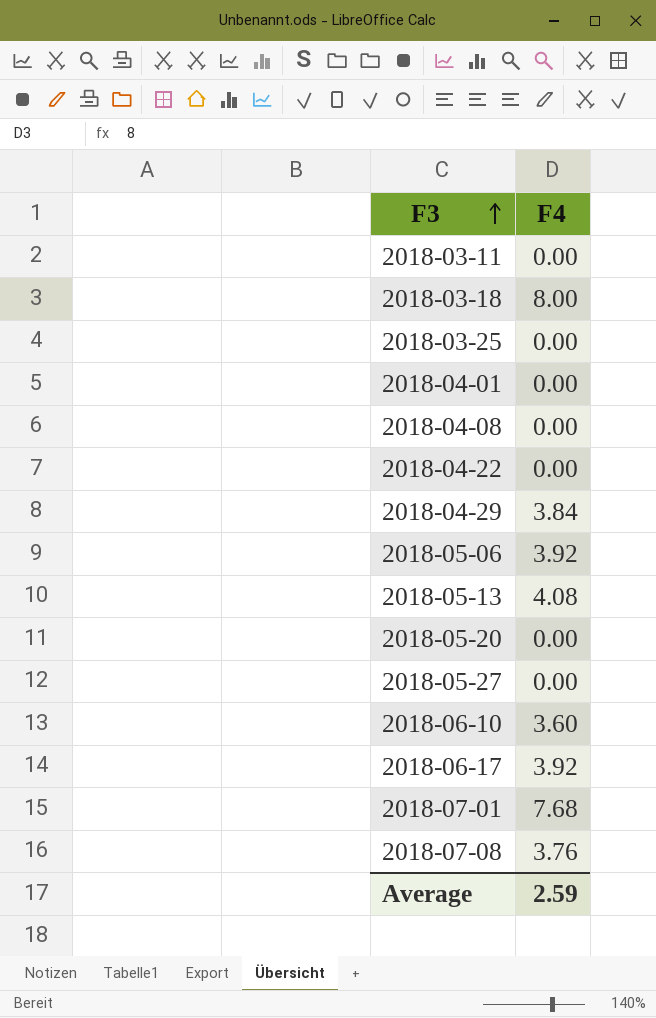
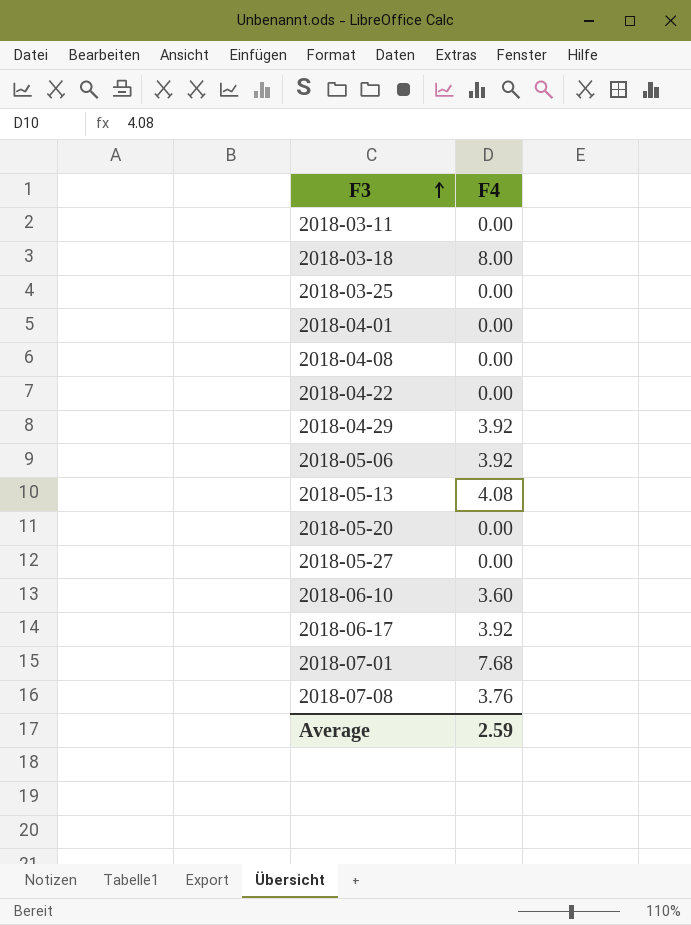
2018-04-29 | F4: 3.84 -> 3.92

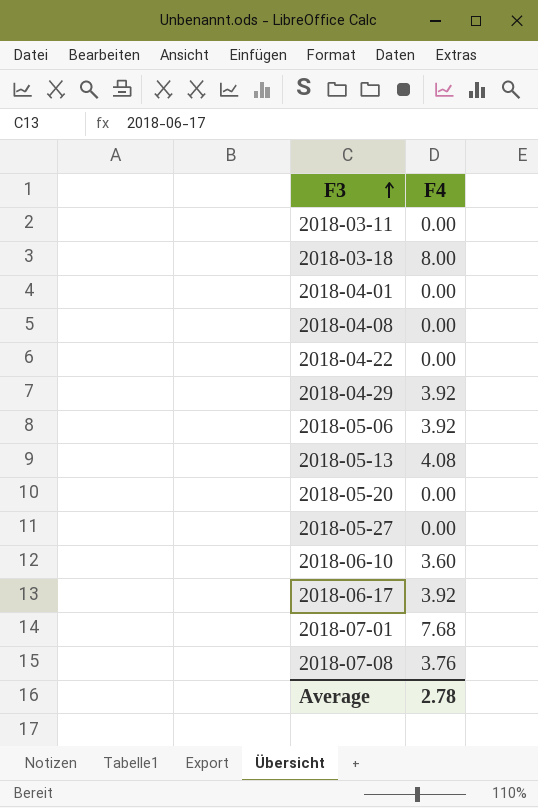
row 2018-03-25: 0.00 -> none
Average | F4: 2.59 -> 2.78

